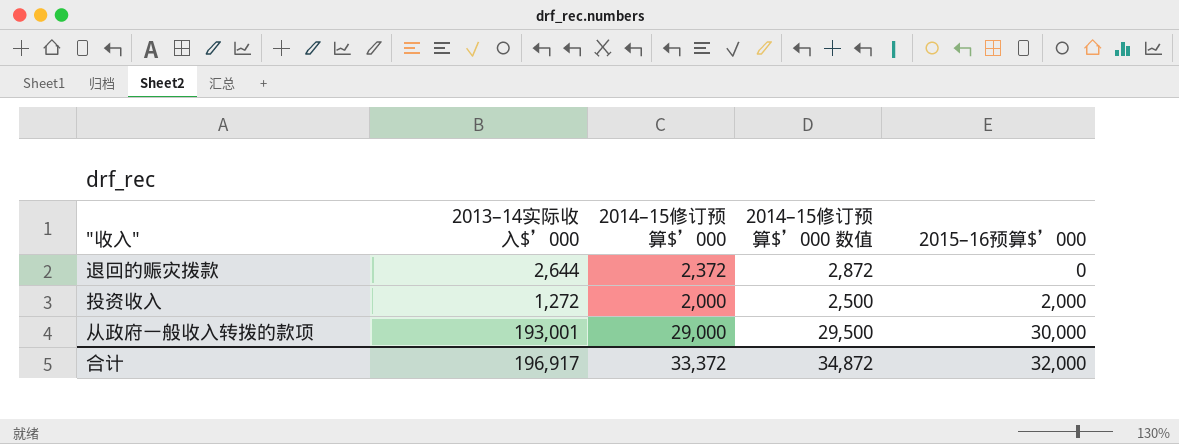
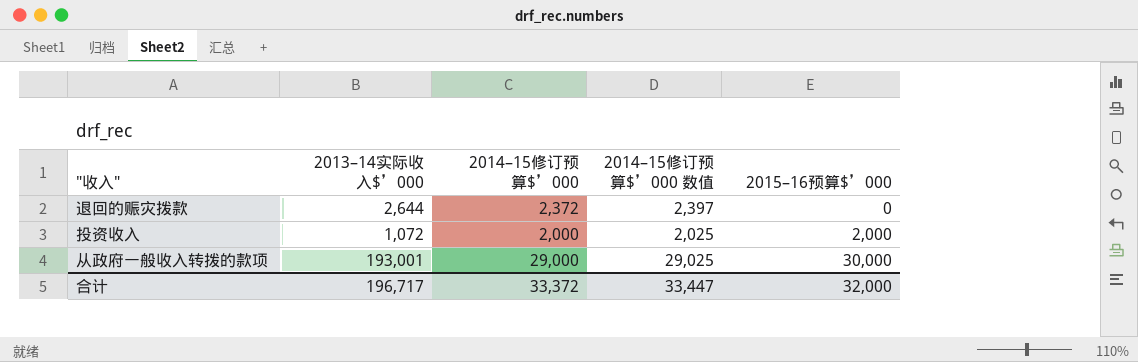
column 2014–15修订预算$’000 数值 | formula: [2014–15修订预算$’000] + 500 -> [2014–15修订预算$’000] + 25
投资收入 | 2013–14实际收入$’000: 1,272 -> 1,072
合计 | 2013–14实际收入$’000: 196,917 -> 196,717
合计 | 2014–15修订预算$’000 数值: 34,872 -> 33,447

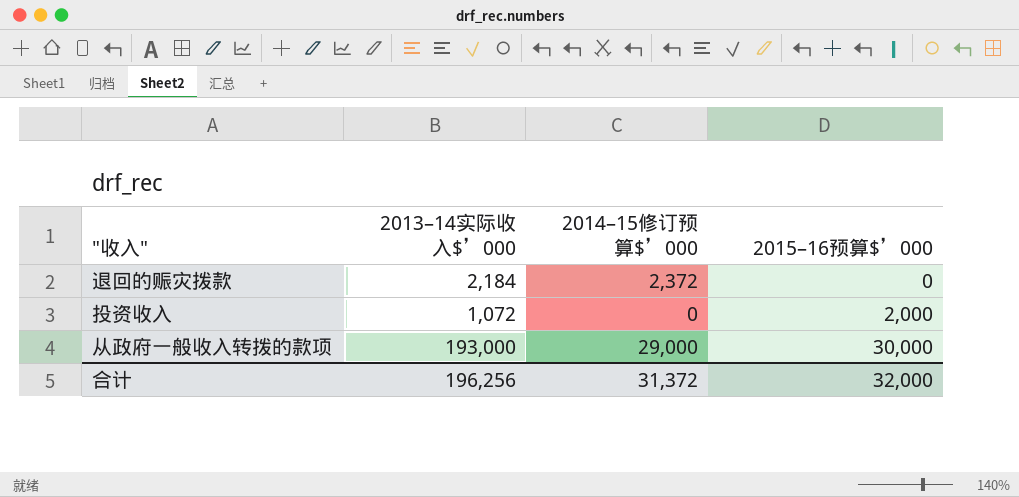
column 2014–15修订预算$’000 数值 | formula: [2014–15修订预算$’000] + 25 -> none
退回的赈灾拨款 | 2013–14实际收入$’000: 2,644 -> 2,184
投资收入 | 2014–15修订预算$’000: 2,000 -> 0
从政府一般收入转拨的款项 | 2013–14实际收入$’000: 193,001 -> 193,000
合计 | 2013–14实际收入$’000: 196,717 -> 196,256
合计 | 2014–15修订预算$’000: 33,372 -> 31,372

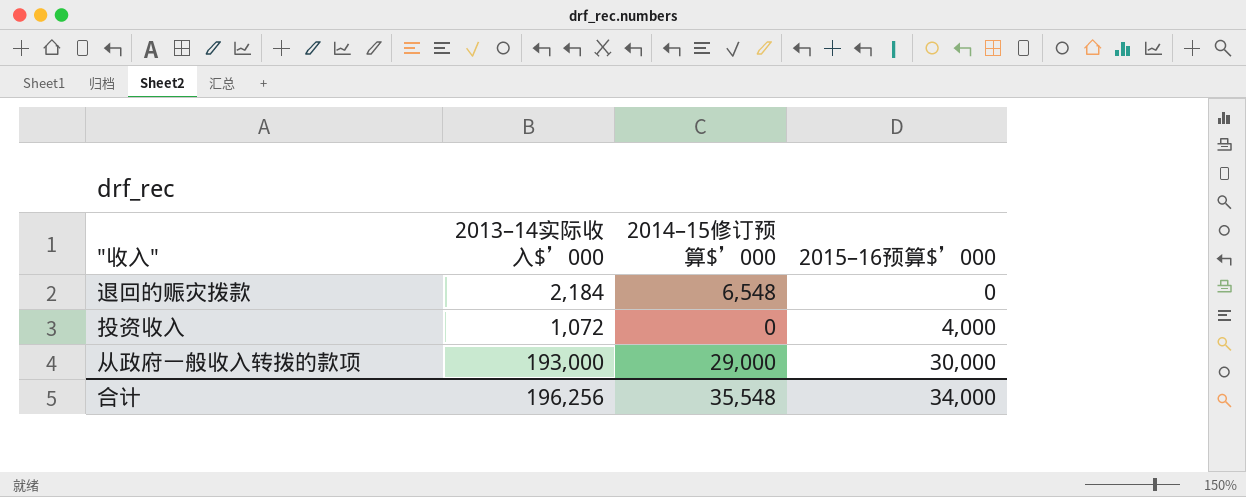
退回的赈灾拨款 | 2014–15修订预算$’000: 2,372 -> 6,548
投资收入 | 2015–16预算$’000: 2,000 -> 4,000
合计 | 2014–15修订预算$’000: 31,372 -> 35,548
合计 | 2015–16预算$’000: 32,000 -> 34,000

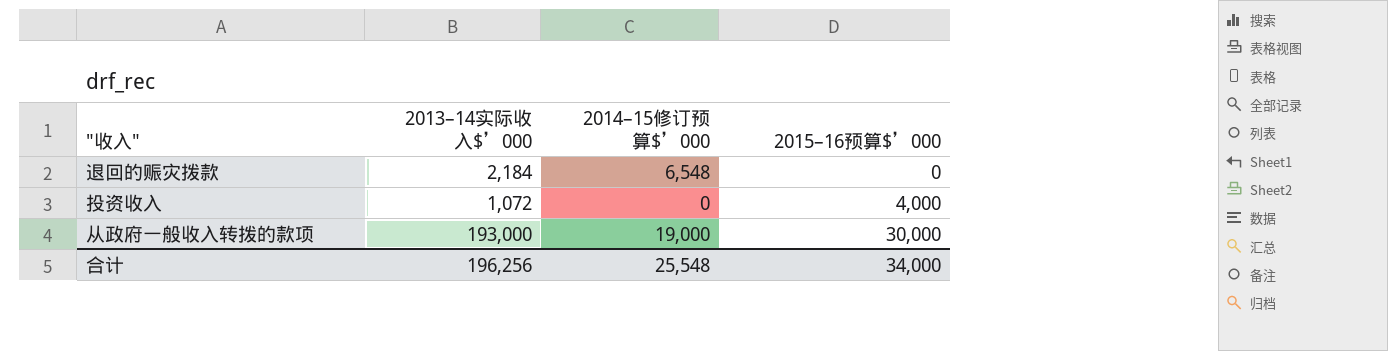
从政府一般收入转拨的款项 | 2014–15修订预算$’000: 29,000 -> 19,000
合计 | 2014–15修订预算$’000: 35,548 -> 25,548

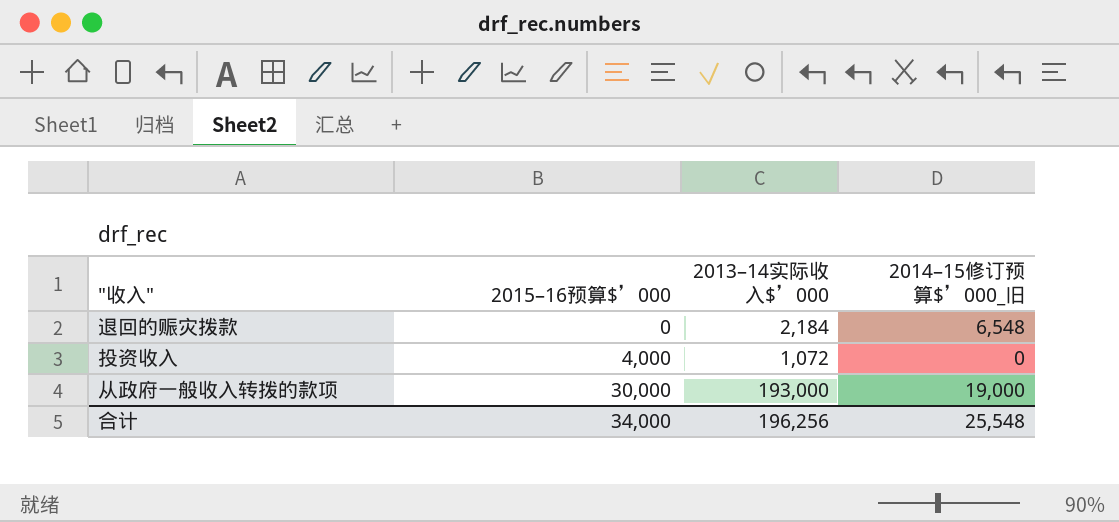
column 2015–16预算$’000 | position: 4 -> 2
column name: 2014–15修订预算$’000 -> 2014–15修订预算$’000_旧

